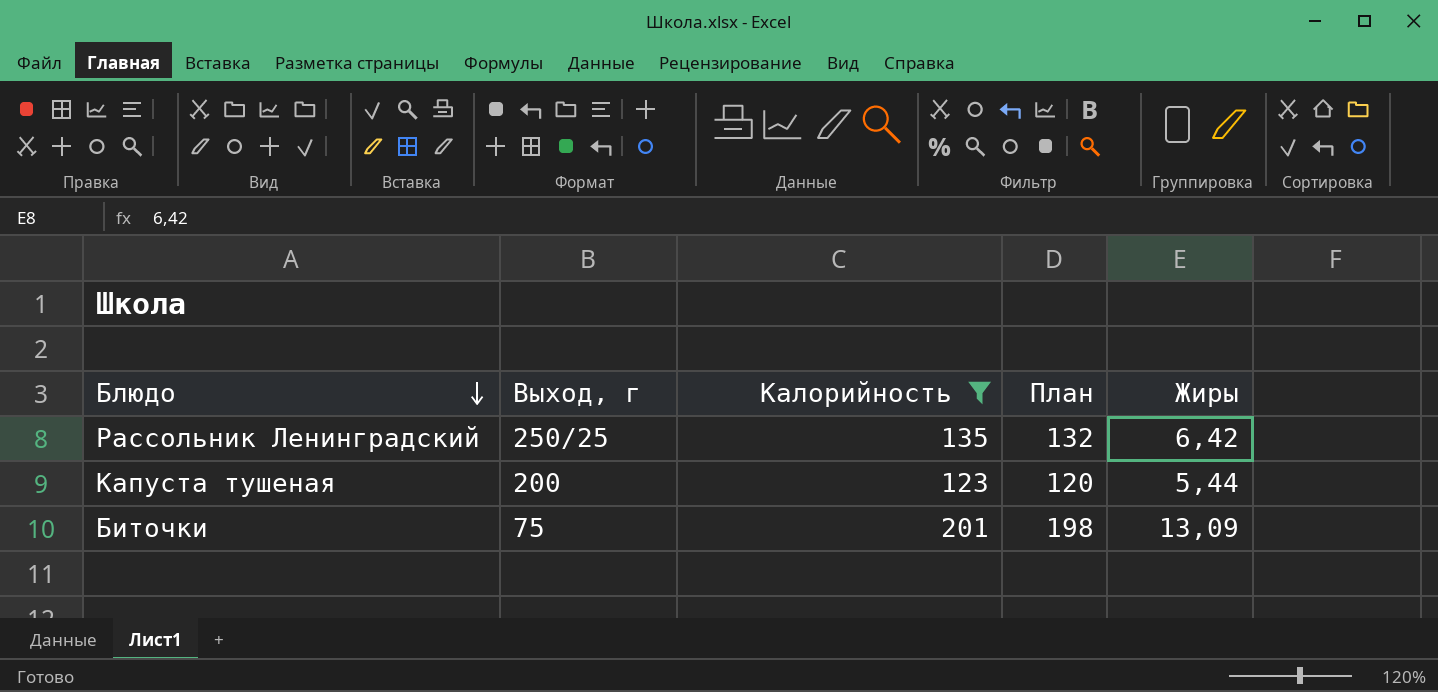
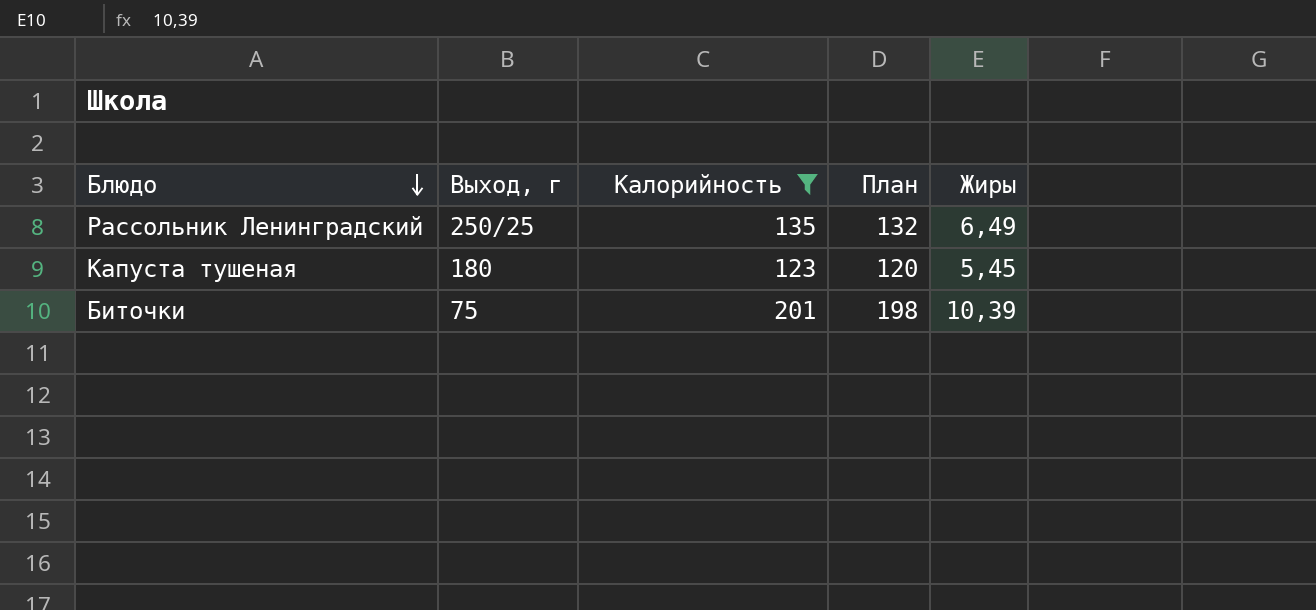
Рассольник Ленинградский | Жиры: 6,42 -> 6,49
Капуста тушеная | Выход, г: 200 -> 180
Капуста тушеная | Жиры: 5,44 -> 5,45
Биточки | Жиры: 13,09 -> 10,39

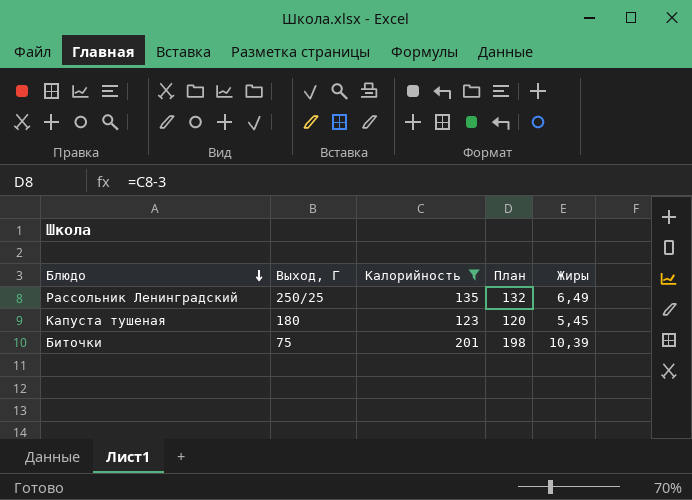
column name: Выход, г -> Выход, Г

